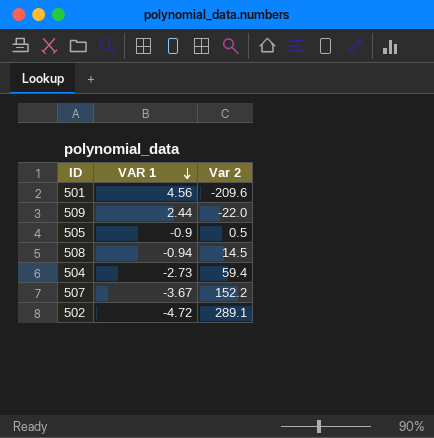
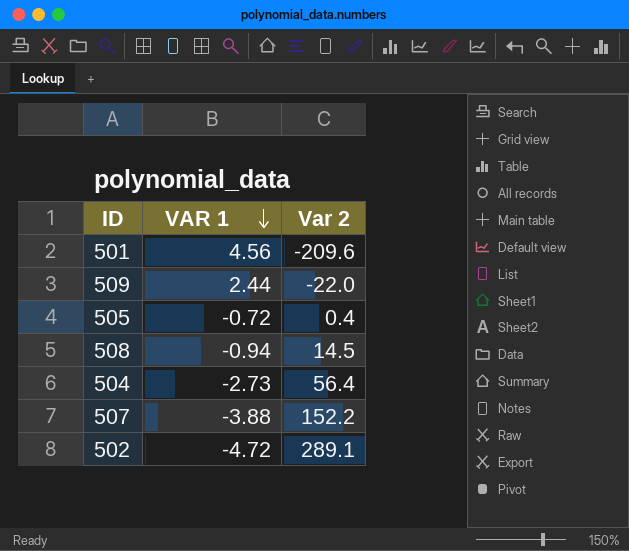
505 | VAR 1: -0.9 -> -0.72
505 | Var 2: 0.5 -> 0.4
504 | Var 2: 59.4 -> 56.4
507 | VAR 1: -3.67 -> -3.88

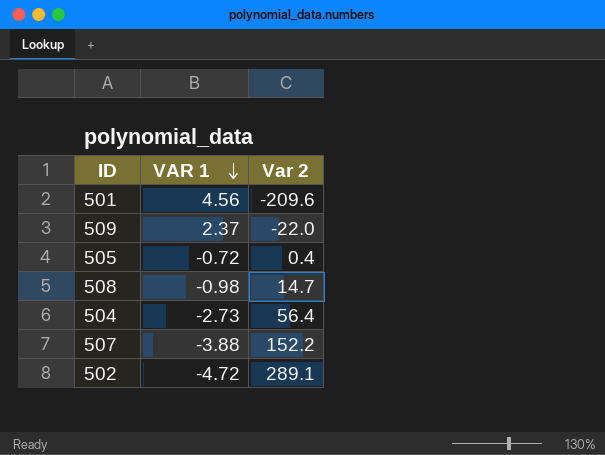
509 | VAR 1: 2.44 -> 2.37
508 | VAR 1: -0.94 -> -0.98
508 | Var 2: 14.5 -> 14.7

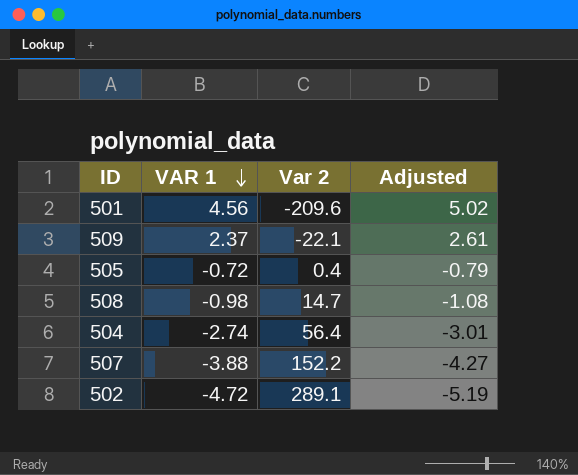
column Adjusted | formula: none -> [VAR 1] * 1.1
509 | Var 2: -22.0 -> -22.1
504 | VAR 1: -2.73 -> -2.74

